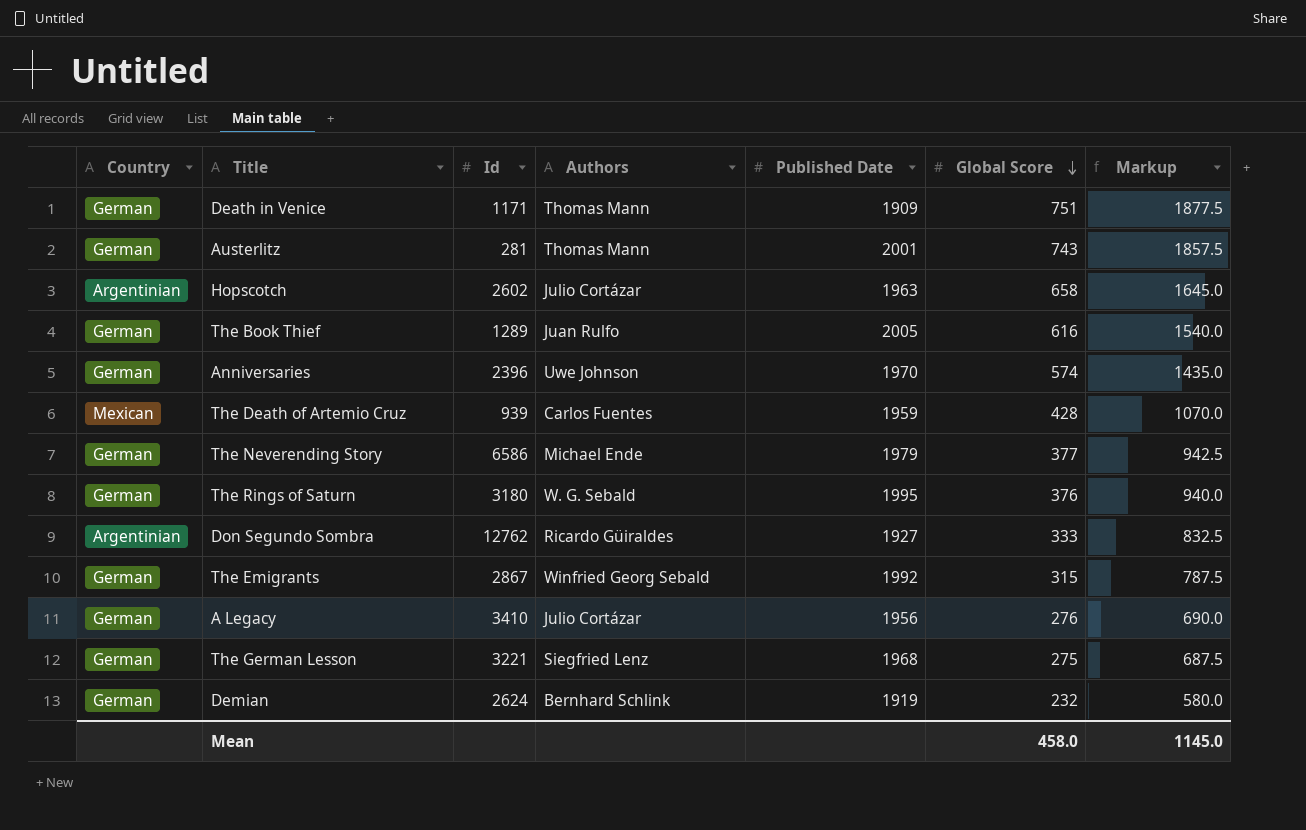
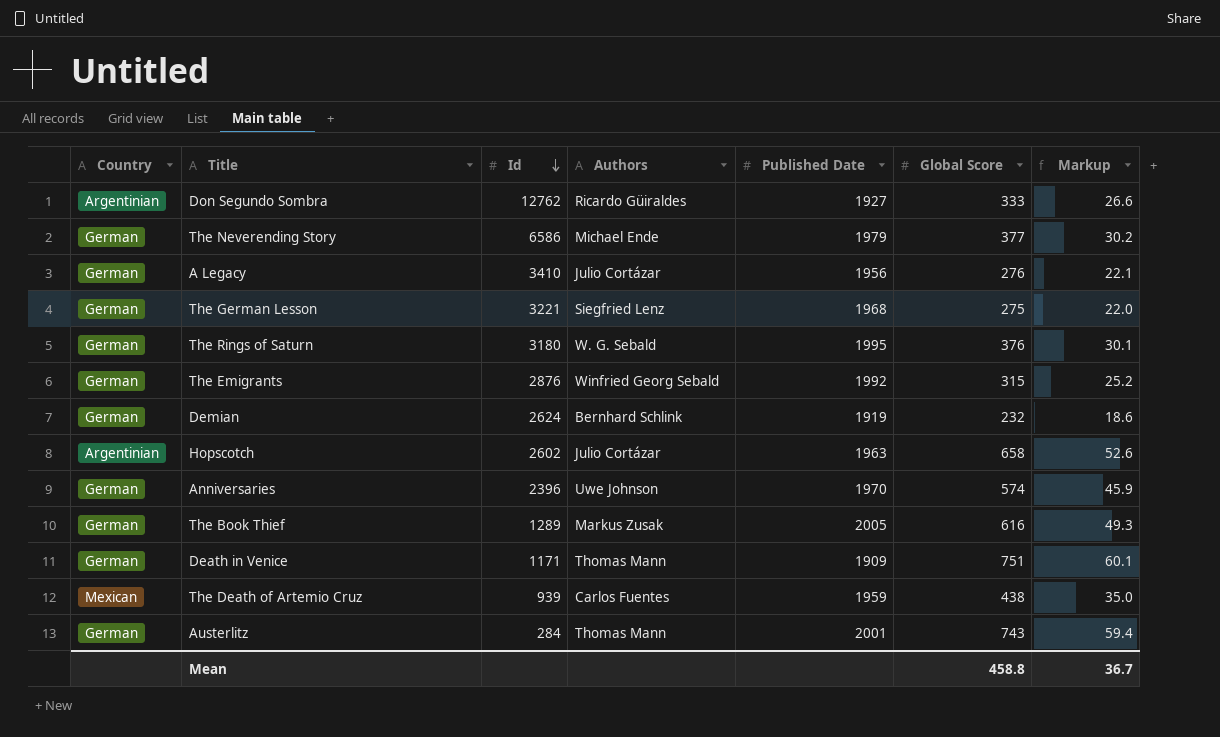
row order: Global Score descending -> Id descending
column Markup | formula: [Global Score] * 2.5 -> [Global Score] * 0.08
The Emigrants | Id: 2867 -> 2876
The Book Thief | Authors: Juan Rulfo -> Markus Zusak
The Death of Artemio Cruz | Global Score: 428 -> 438
Austerlitz | Id: 281 -> 284
Mean | Global Score: 458.0 -> 458.8
Mean | Markup: 1145.0 -> 36.7

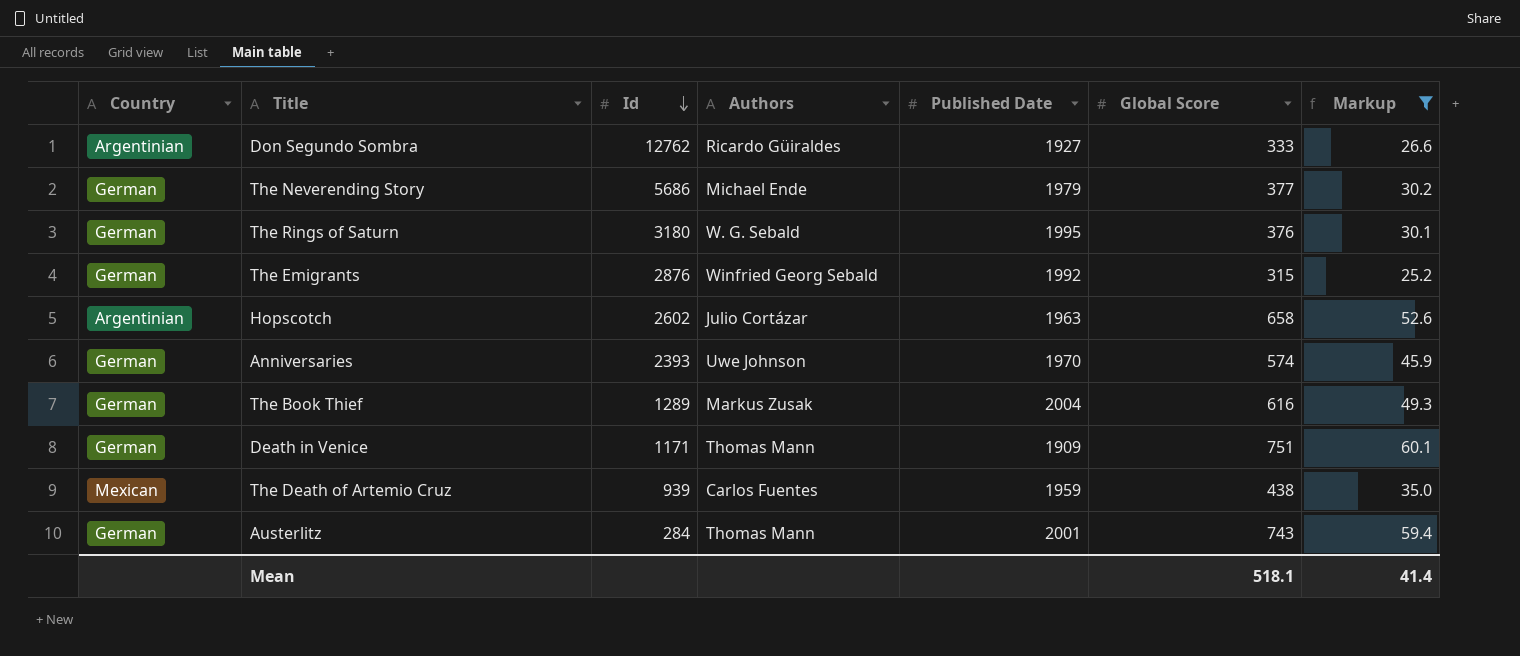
filter: none -> Markup >= 25.2
The Neverending Story | Id: 6586 -> 5686
Anniversaries | Id: 2396 -> 2393
The Book Thief | Published Date: 2005 -> 2004
Mean | Global Score: 458.8 -> 518.1
Mean | Markup: 36.7 -> 41.4

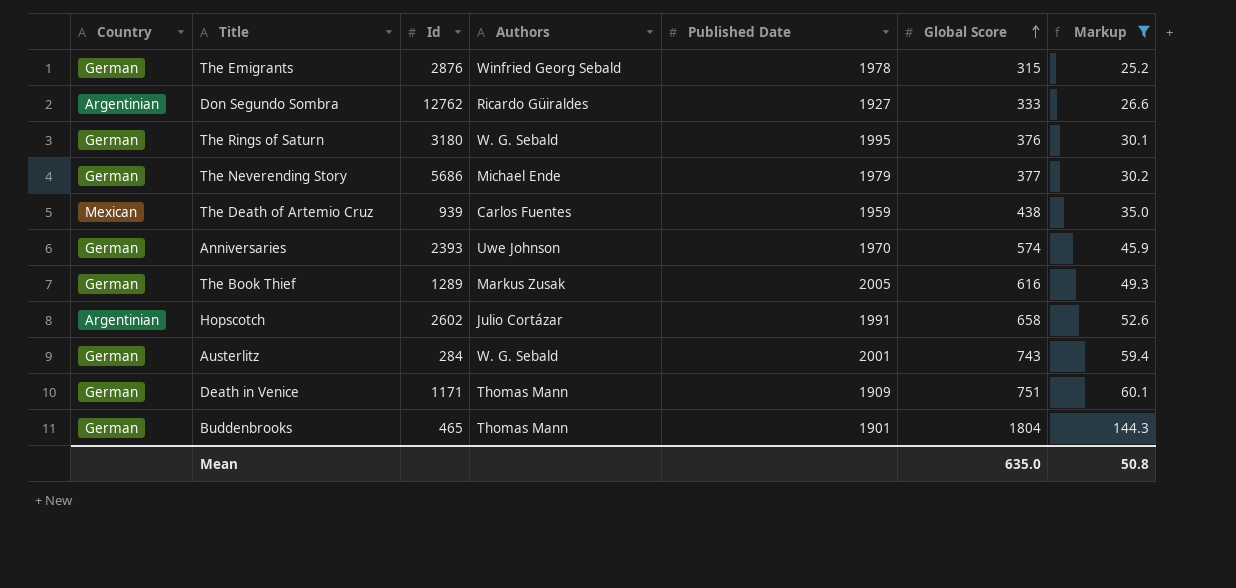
row order: Id descending -> Global Score ascending
The Emigrants | Published Date: 1992 -> 1978
The Book Thief | Published Date: 2004 -> 2005
Hopscotch | Published Date: 1963 -> 1991
Austerlitz | Authors: Thomas Mann -> W. G. Sebald
row Buddenbrooks: none -> German | 465 | Thomas Mann | 1901 | 1804 | 144.3
Mean | Global Score: 518.1 -> 635.0
Mean | Markup: 41.4 -> 50.8

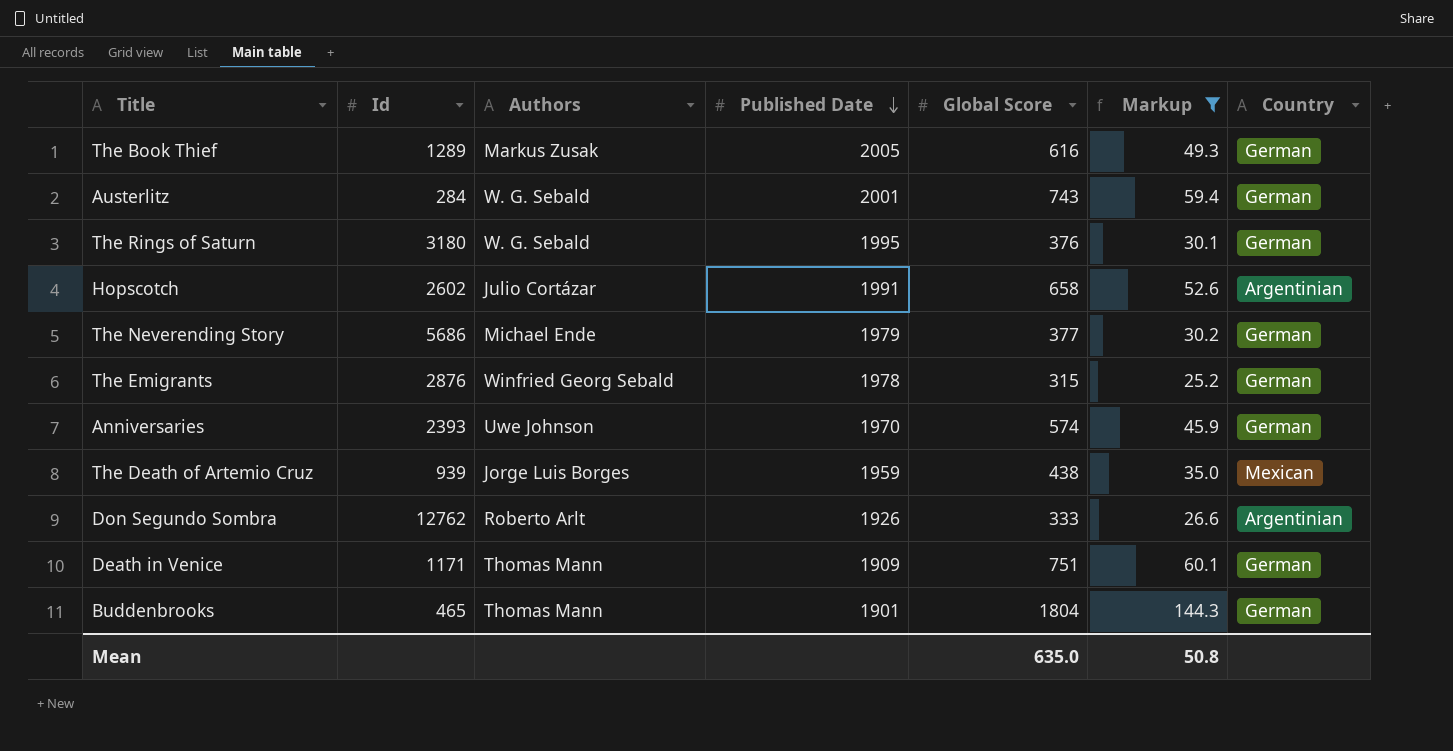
row order: Global Score ascending -> Published Date descending
column Country | position: 1 -> 7
The Death of Artemio Cruz | Authors: Carlos Fuentes -> Jorge Luis Borges
Don Segundo Sombra | Authors: Ricardo Güiraldes -> Roberto Arlt
Don Segundo Sombra | Published Date: 1927 -> 1926

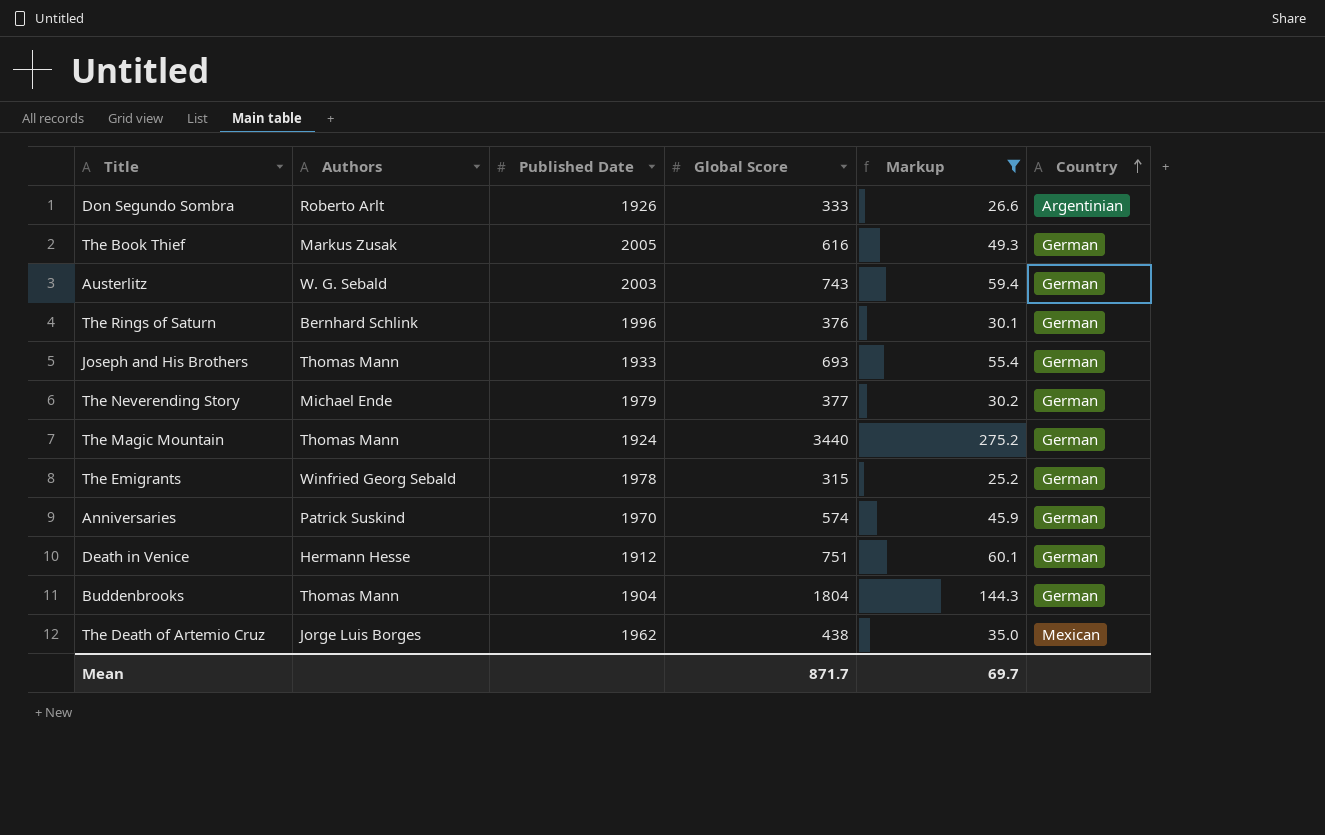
row order: Published Date descending -> Country ascending
column Id | position: 2 -> none
row Hopscotch: 2602 | Julio Cortázar | 1991 | 658 | 52.6 | Argentinian -> none
Austerlitz | Published Date: 2001 -> 2003
The Rings of Saturn | Authors: W. G. Sebald -> Bernhard Schlink
The Rings of Saturn | Published Date: 1995 -> 1996
row Joseph and His Brothers: none -> Thomas Mann | 1933 | 693 | 55.4 | German
row The Magic Mountain: none -> Thomas Mann | 1924 | 3440 | 275.2 | German
Anniversaries | Authors: Uwe Johnson -> Patrick Suskind
Death in Venice | Authors: Thomas Mann -> Hermann Hesse
Death in Venice | Published Date: 1909 -> 1912
Buddenbrooks | Published Date: 1901 -> 1904
The Death of Artemio Cruz | Published Date: 1959 -> 1962
Mean | Global Score: 635.0 -> 871.7
Mean | Markup: 50.8 -> 69.7

